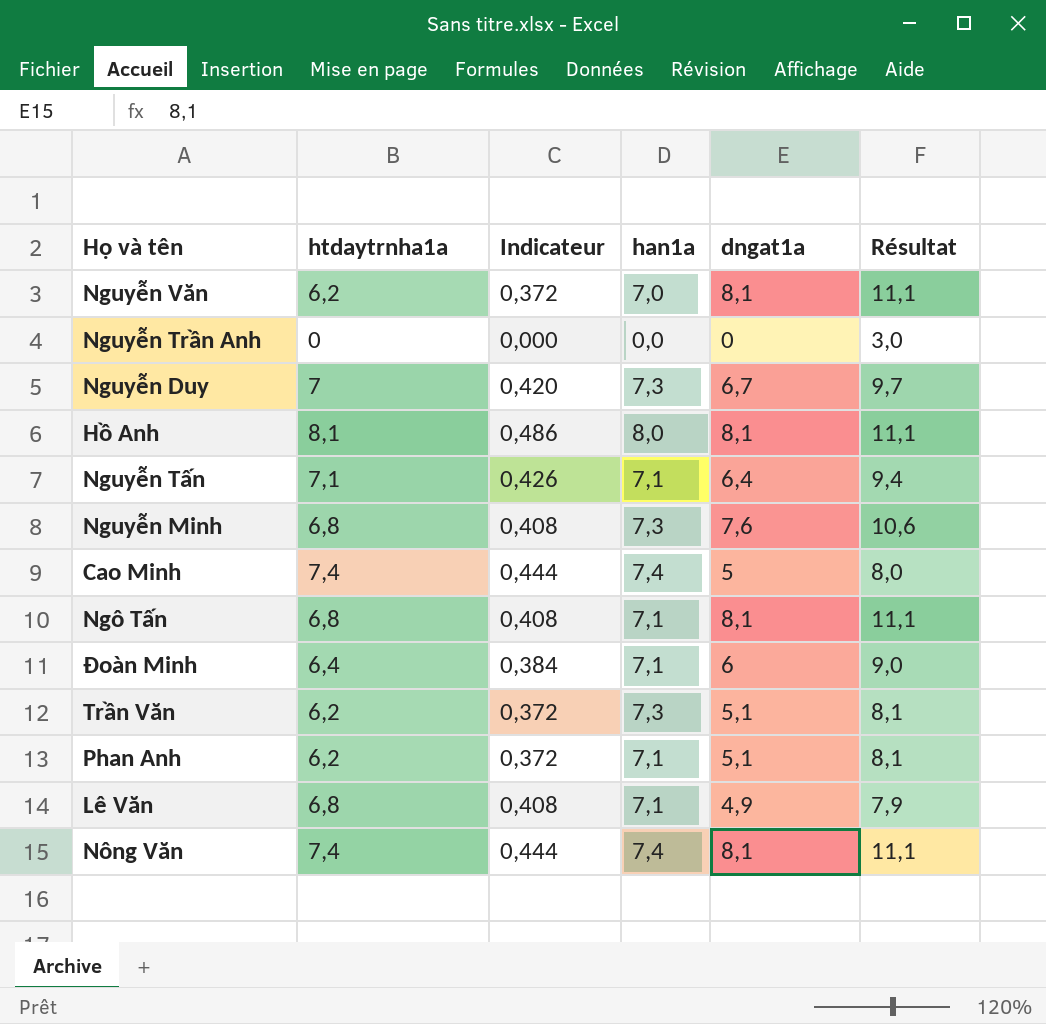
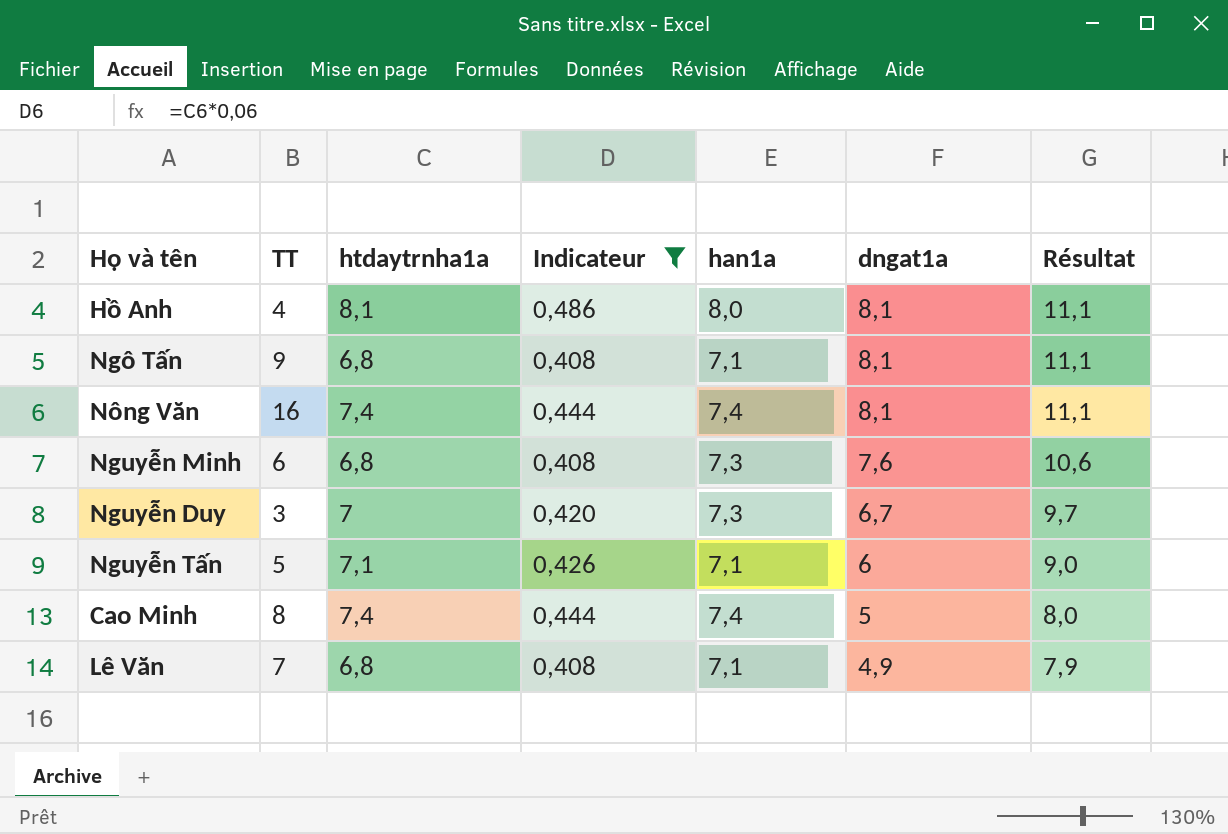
filter: none -> Indicateur >= 0,408
row order: none -> dngat1a descending
column TT | position: none -> 2
Nguyễn Tấn | dngat1a: 6,4 -> 6
Nguyễn Tấn | Résultat: 9,4 -> 9,0

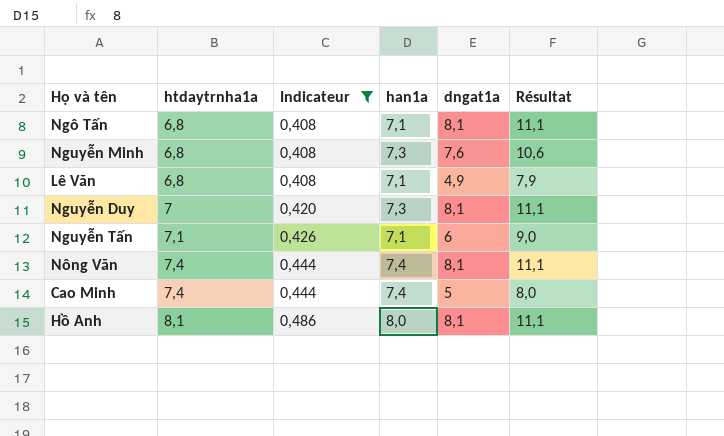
row order: dngat1a descending -> htdaytrnha1a ascending
column TT | position: 2 -> none
Nguyễn Duy | dngat1a: 6,7 -> 8,1
Nguyễn Duy | Résultat: 9,7 -> 11,1

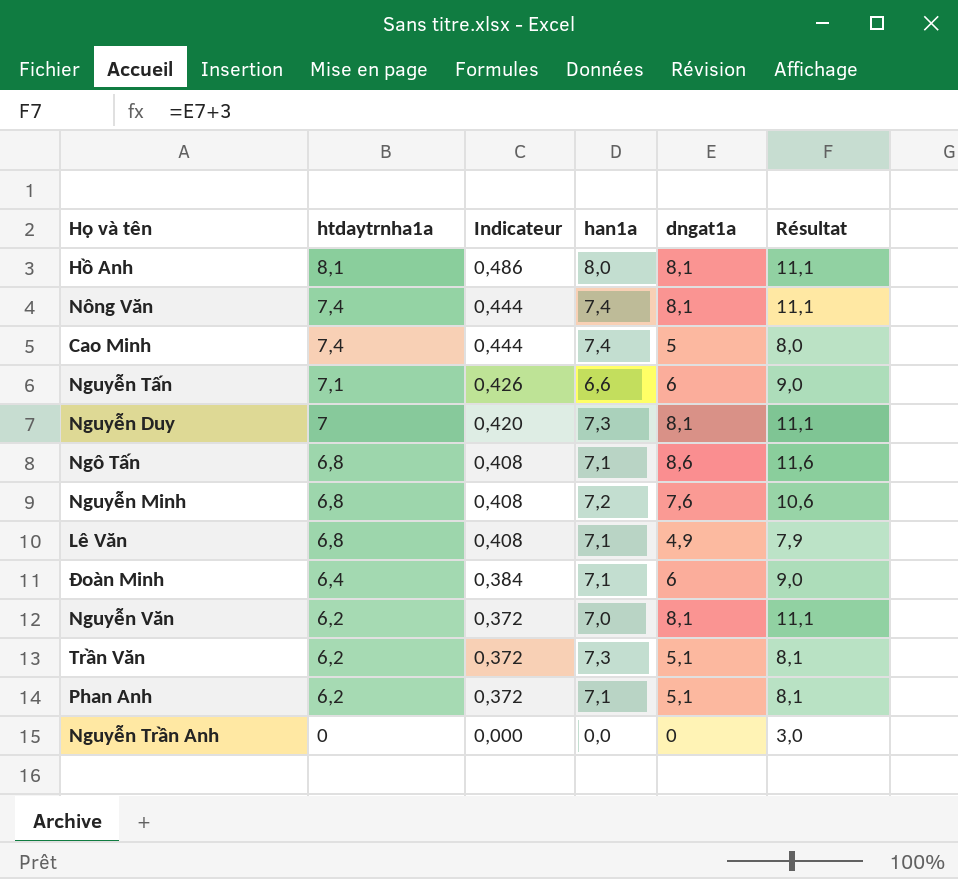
filter: Indicateur >= 0,408 -> none
row order: htdaytrnha1a ascending -> htdaytrnha1a descending
Nguyễn Tấn | han1a: 7,1 -> 6,6
Ngô Tấn | dngat1a: 8,1 -> 8,6
Ngô Tấn | Résultat: 11,1 -> 11,6
Nguyễn Minh | han1a: 7,3 -> 7,2

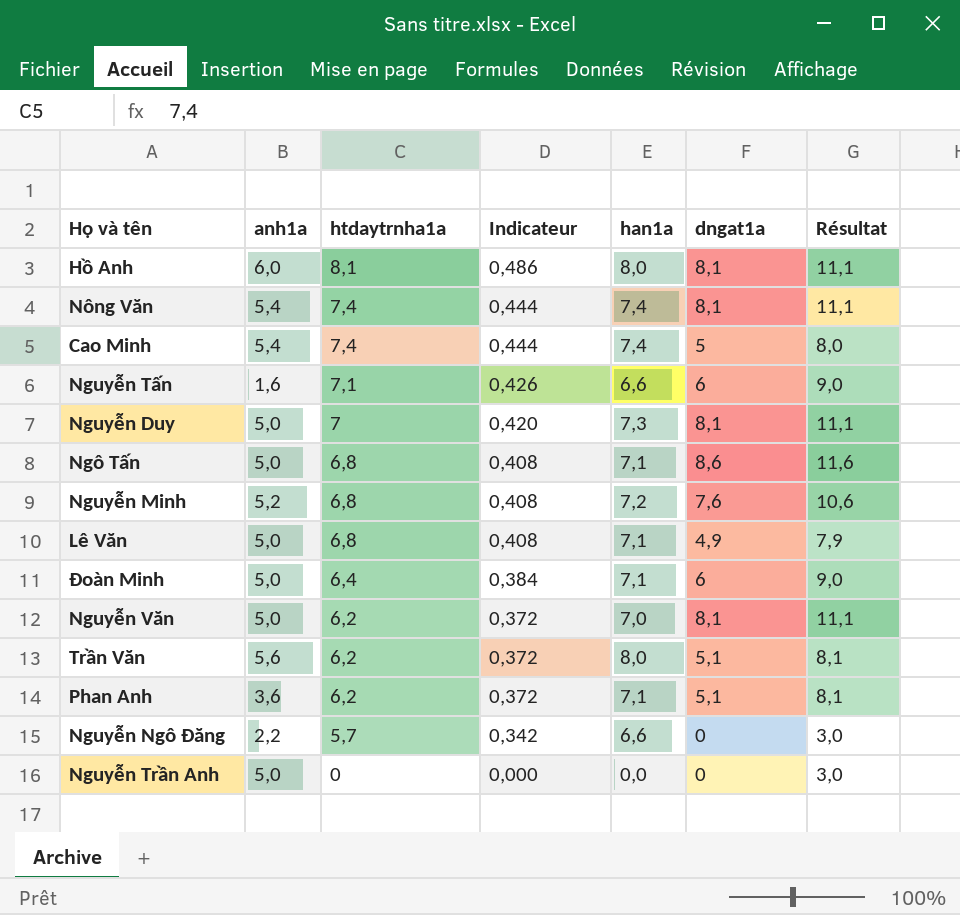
column anh1a | position: none -> 2
Trần Văn | han1a: 7,3 -> 8,0
row Nguyễn Ngô Đăng: none -> 2,2 | 5,7 | 0,342 | 6,6 | 0 | 3,0

